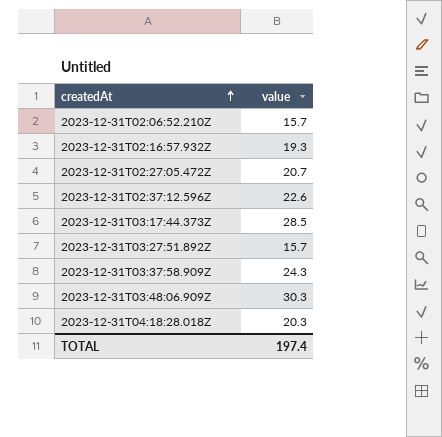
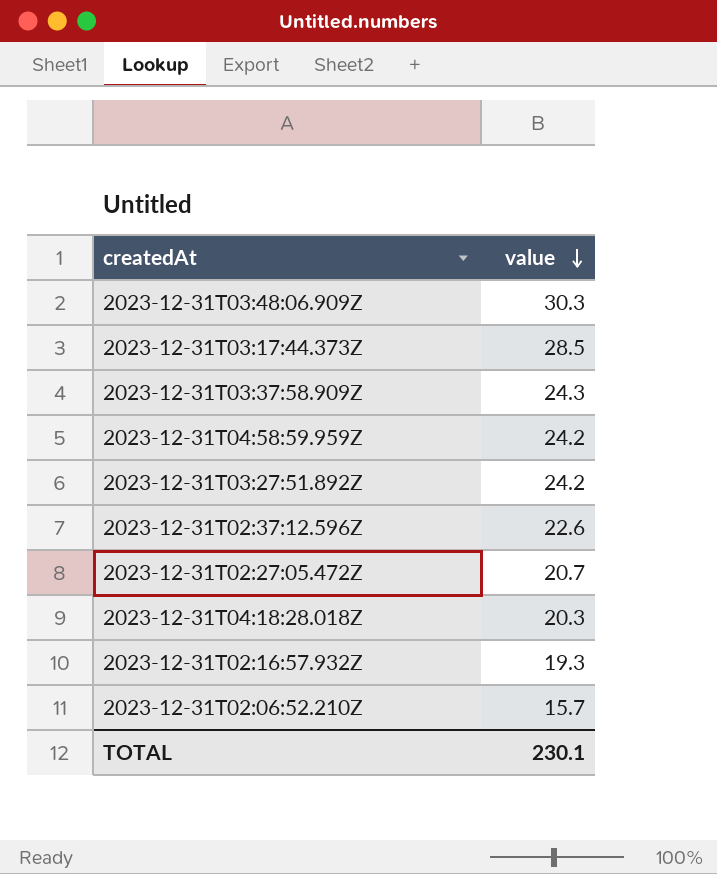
row order: createdAt ascending -> value descending
row 2023-12-31T04:58:59.959Z: none -> 24.2
2023-12-31T03:27:51.892Z | value: 15.7 -> 24.2
TOTAL | value: 197.4 -> 230.1

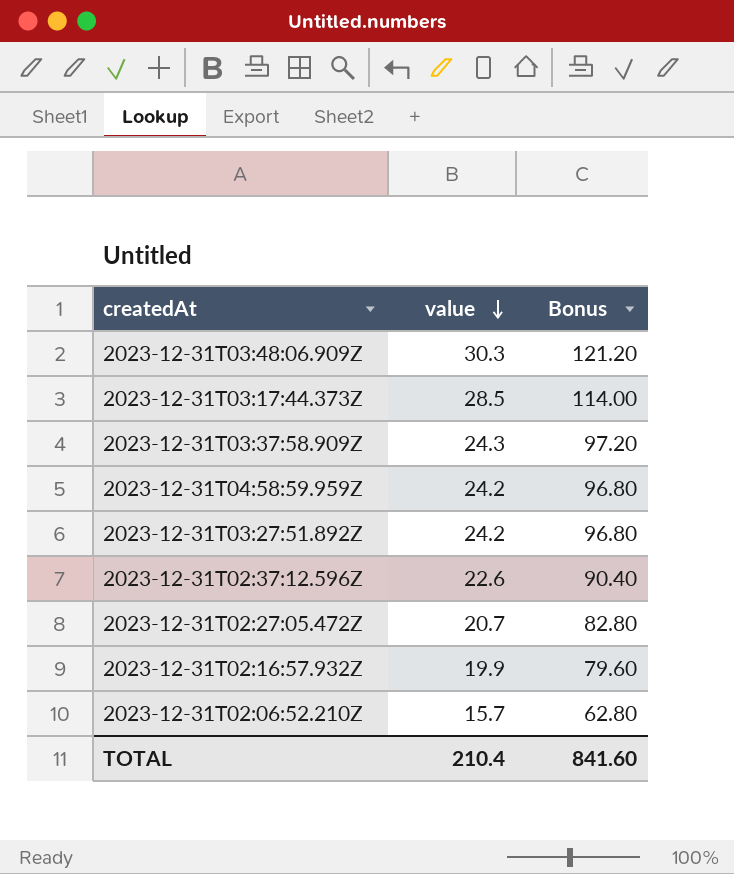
column Bonus | formula: none -> [value] * 4
row 2023-12-31T04:18:28.018Z: 20.3 -> none
2023-12-31T02:16:57.932Z | value: 19.3 -> 19.9
TOTAL | value: 230.1 -> 210.4

